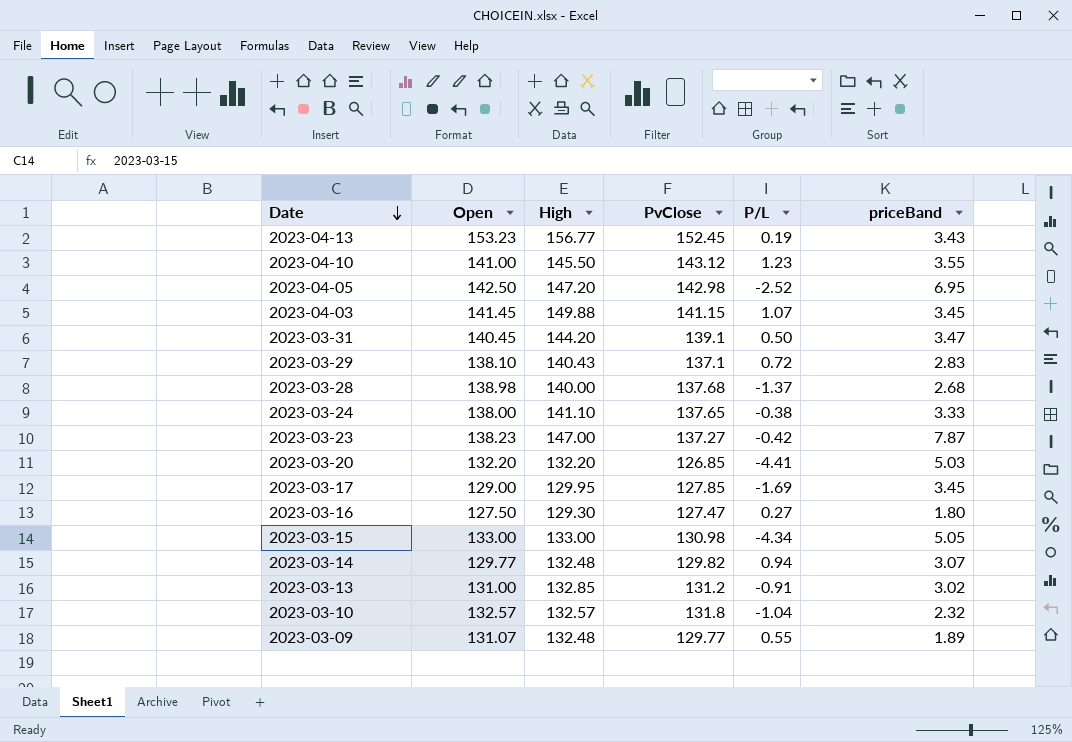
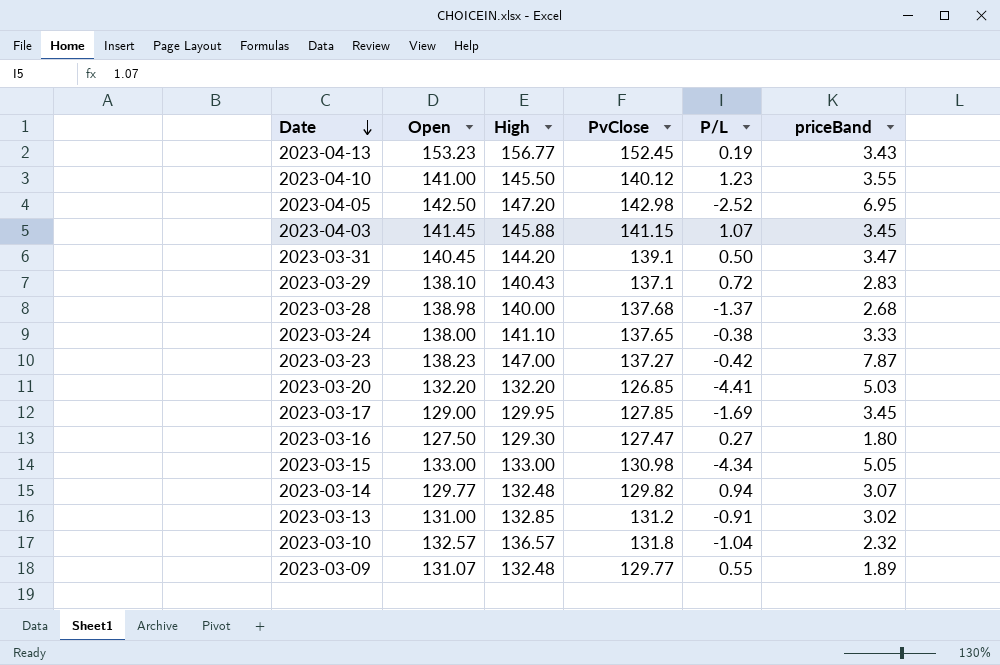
2023-04-10 | PvClose: 143.12 -> 140.12
2023-04-03 | High: 149.88 -> 145.88
2023-03-10 | High: 132.57 -> 136.57

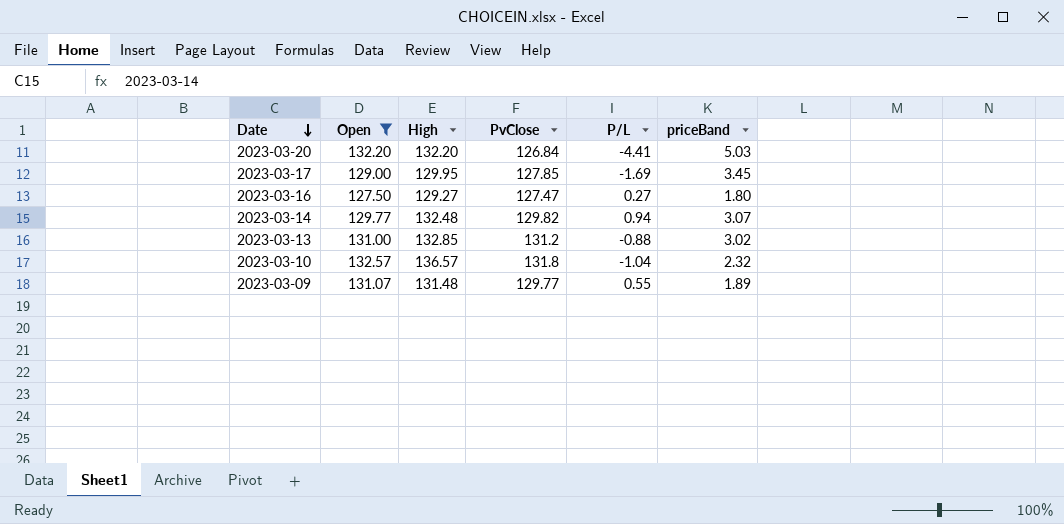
filter: none -> Open <= 132.57
2023-03-20 | PvClose: 126.85 -> 126.84
2023-03-16 | High: 129.30 -> 129.27
2023-03-13 | P/L: -0.91 -> -0.88
2023-03-09 | High: 132.48 -> 131.48

